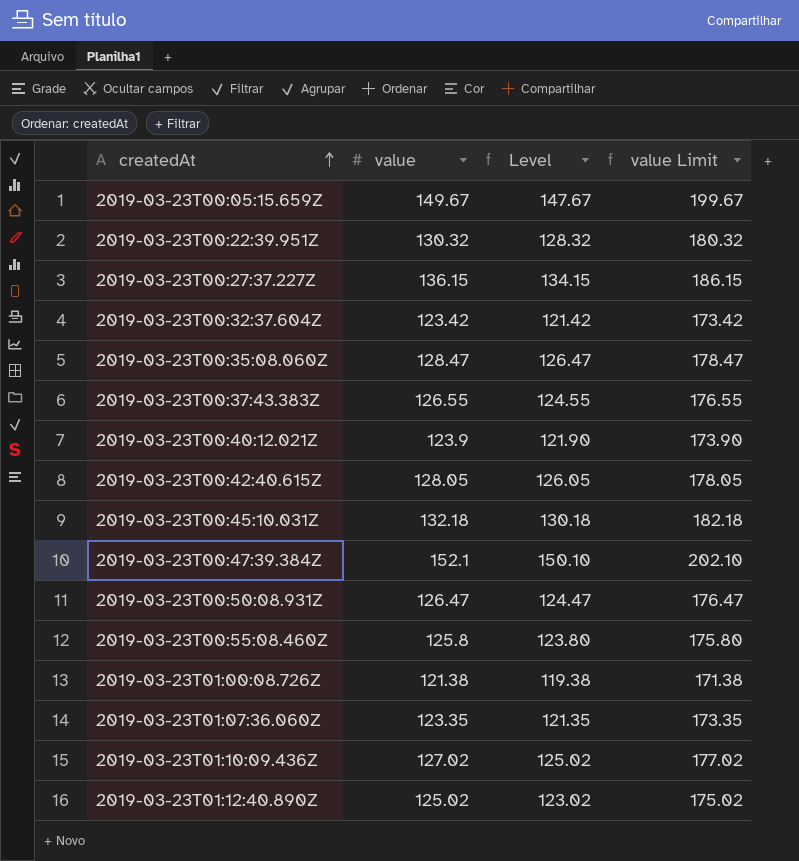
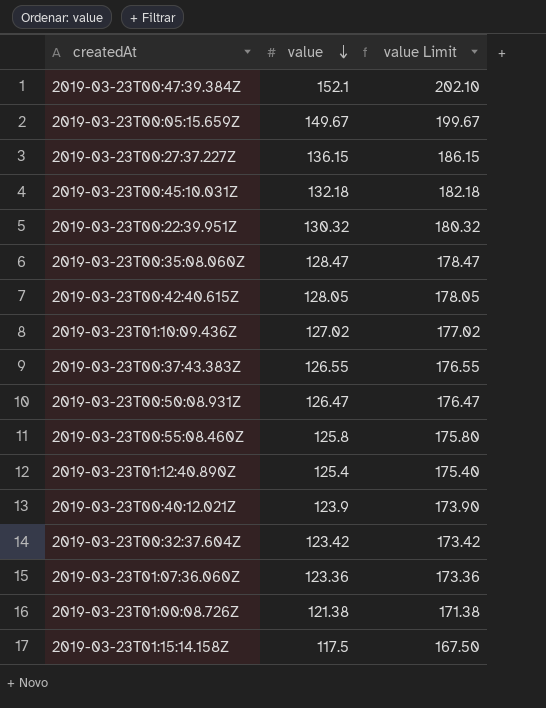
row order: createdAt ascending -> value descending
column Level | formula: [value] - 2 -> none
2019-03-23T01:12:40.890Z | value: 125.02 -> 125.4
2019-03-23T01:12:40.890Z | value Limit: 175.02 -> 175.40
2019-03-23T01:07:36.060Z | value: 123.35 -> 123.36
2019-03-23T01:07:36.060Z | value Limit: 173.35 -> 173.36
row 2019-03-23T01:15:14.158Z: none -> 117.5 | 167.50

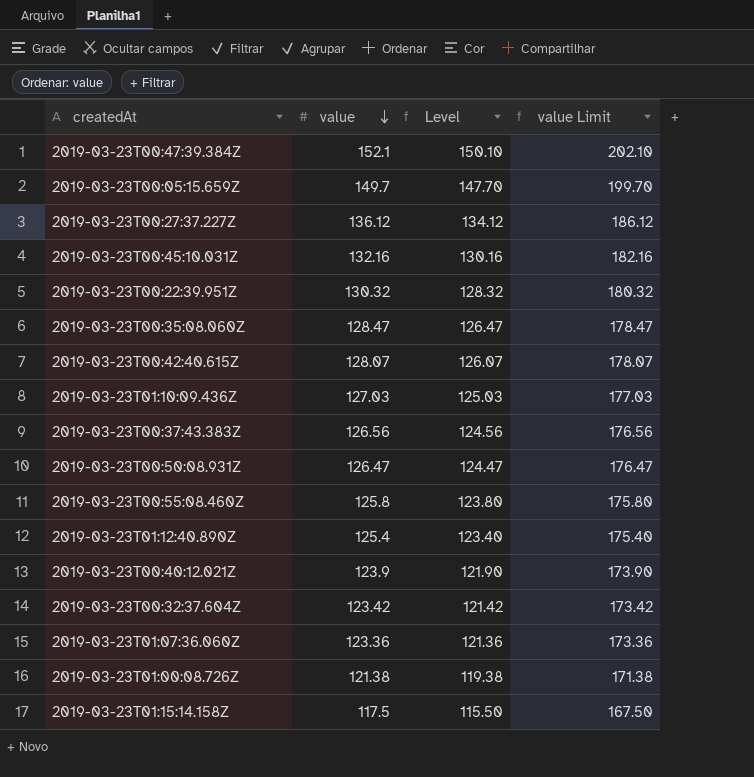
column Level | formula: none -> [value] - 2
2019-03-23T00:05:15.659Z | value: 149.67 -> 149.7
2019-03-23T00:05:15.659Z | value Limit: 199.67 -> 199.70
2019-03-23T00:27:37.227Z | value: 136.15 -> 136.12
2019-03-23T00:27:37.227Z | value Limit: 186.15 -> 186.12
2019-03-23T00:45:10.031Z | value: 132.18 -> 132.16
2019-03-23T00:45:10.031Z | value Limit: 182.18 -> 182.16
2019-03-23T00:42:40.615Z | value: 128.05 -> 128.07
2019-03-23T00:42:40.615Z | value Limit: 178.05 -> 178.07
2019-03-23T01:10:09.436Z | value: 127.02 -> 127.03
2019-03-23T01:10:09.436Z | value Limit: 177.02 -> 177.03
2019-03-23T00:37:43.383Z | value: 126.55 -> 126.56
2019-03-23T00:37:43.383Z | value Limit: 176.55 -> 176.56

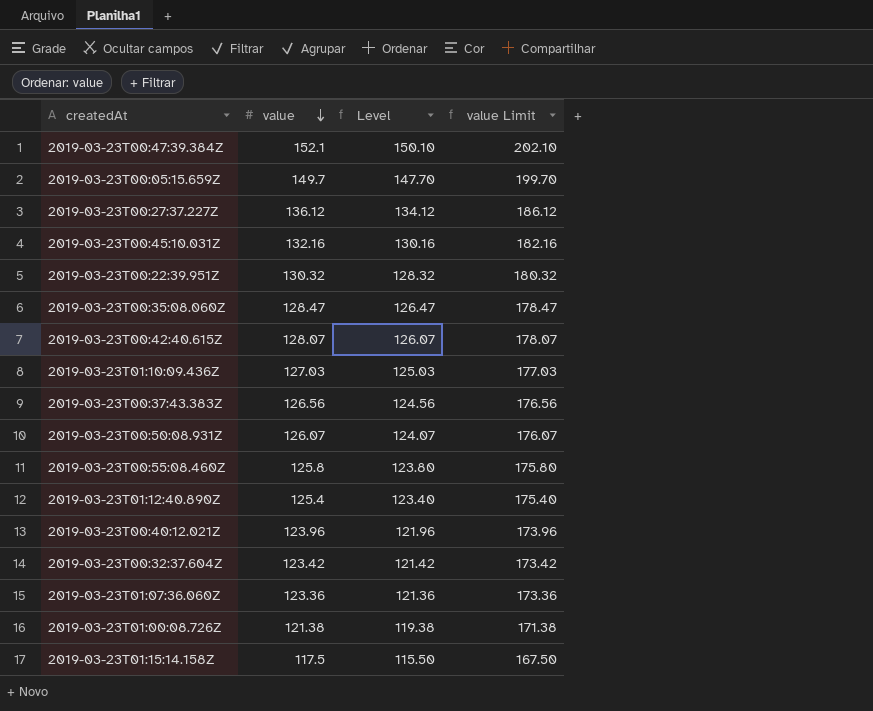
2019-03-23T00:50:08.931Z | value: 126.47 -> 126.07
2019-03-23T00:50:08.931Z | Level: 124.47 -> 124.07
2019-03-23T00:50:08.931Z | value Limit: 176.47 -> 176.07
2019-03-23T00:40:12.021Z | value: 123.9 -> 123.96
2019-03-23T00:40:12.021Z | Level: 121.90 -> 121.96
2019-03-23T00:40:12.021Z | value Limit: 173.90 -> 173.96

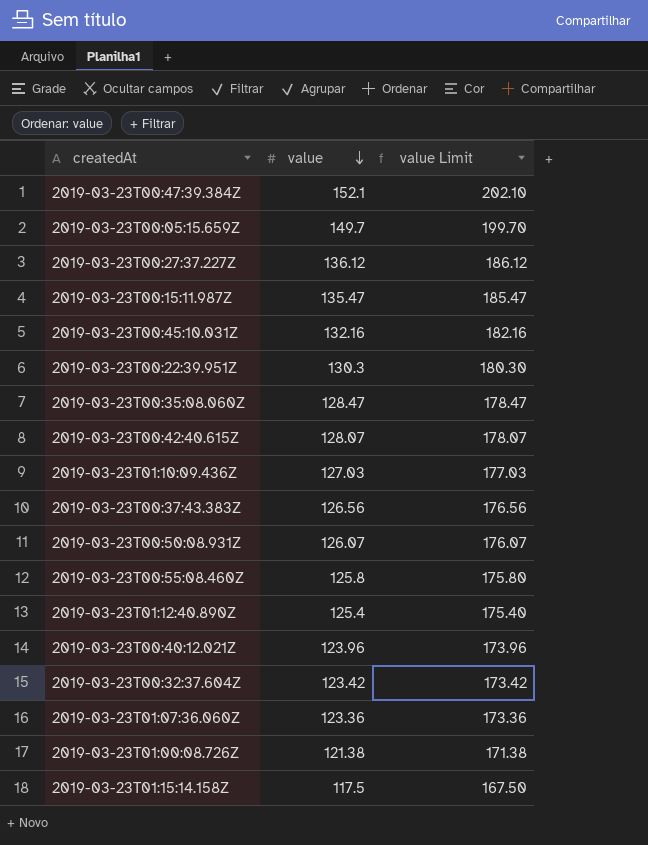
column Level | formula: [value] - 2 -> none
row 2019-03-23T00:15:11.987Z: none -> 135.47 | 185.47
2019-03-23T00:22:39.951Z | value: 130.32 -> 130.3
2019-03-23T00:22:39.951Z | value Limit: 180.32 -> 180.30

